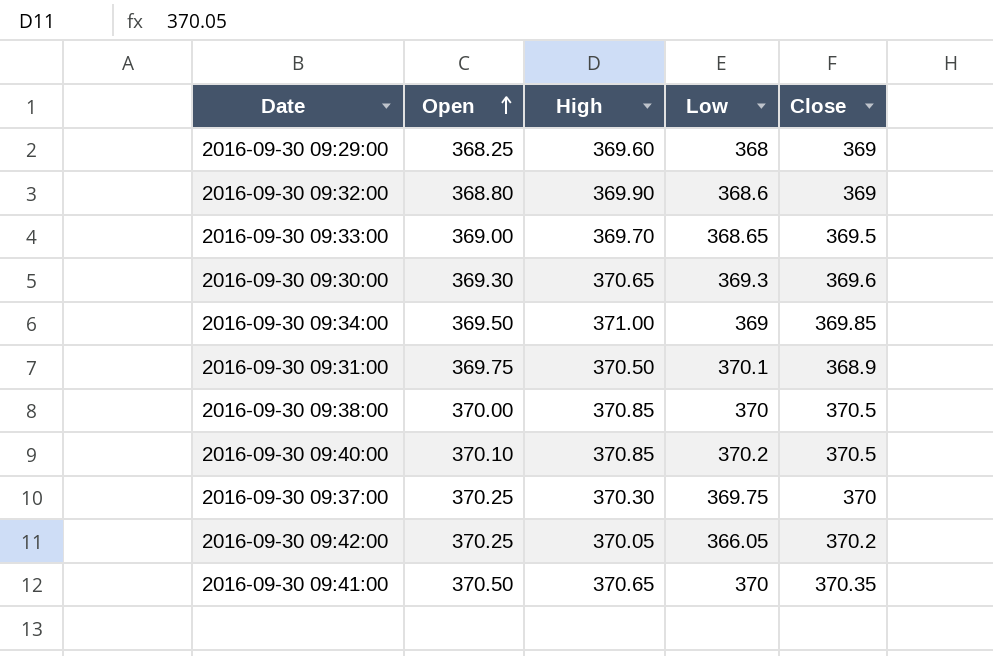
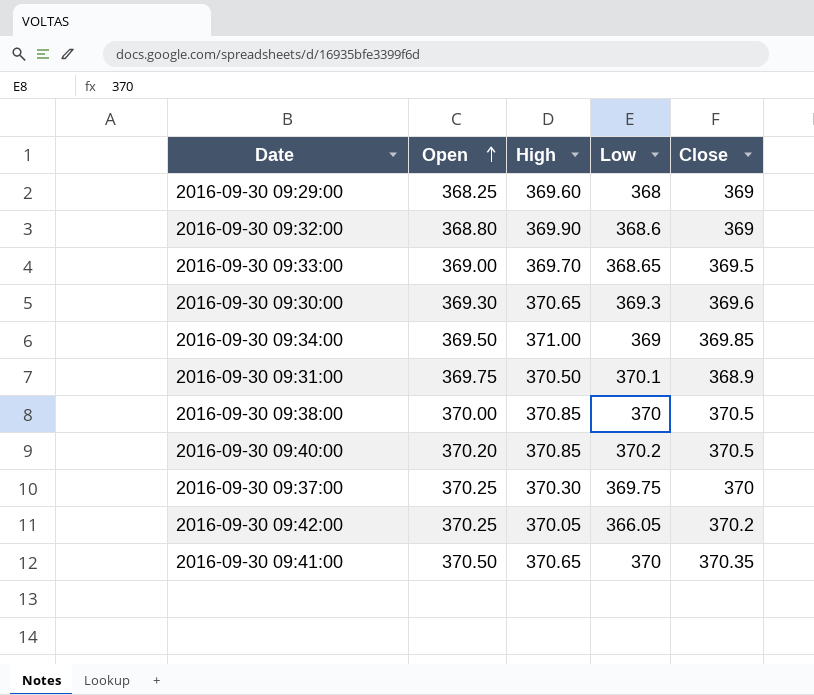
2016-09-30 09:40:00 | Open: 370.10 -> 370.20

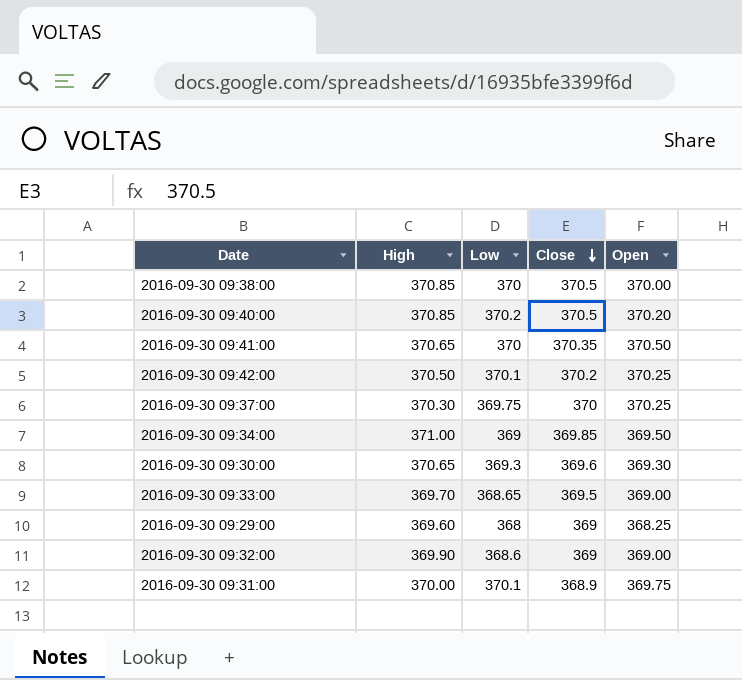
row order: Open ascending -> Close descending
column Open | position: 2 -> 5
2016-09-30 09:42:00 | High: 370.05 -> 370.50
2016-09-30 09:42:00 | Low: 366.05 -> 370.1
2016-09-30 09:32:00 | Open: 368.80 -> 369.00
2016-09-30 09:31:00 | High: 370.50 -> 370.00

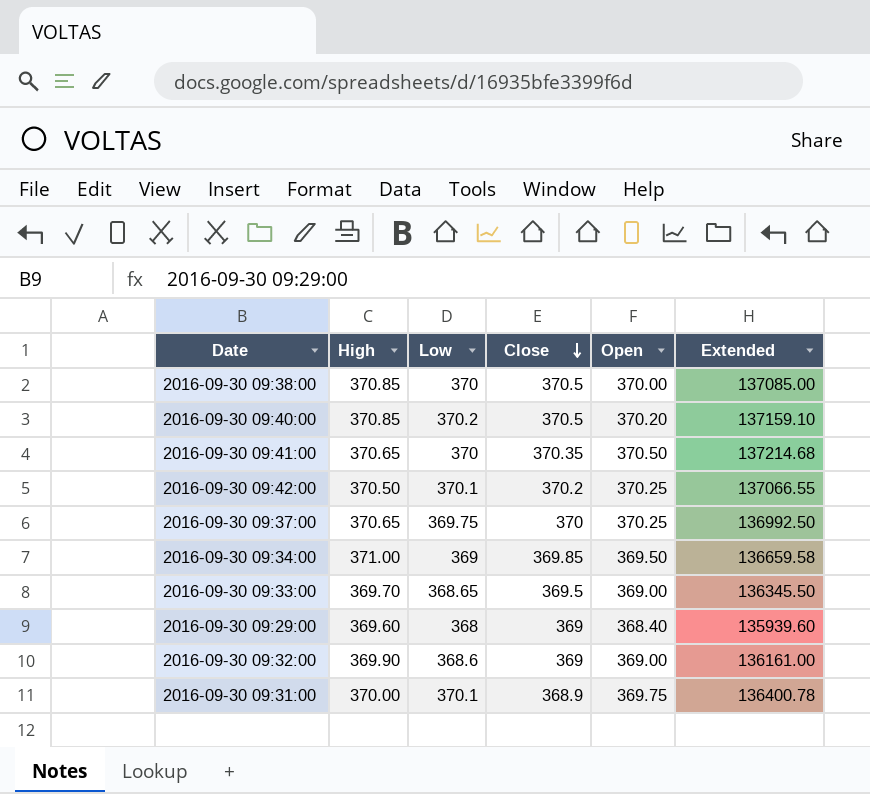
column Extended | formula: none -> [Close] * [Open]
row 2016-09-30 09:30:00: 370.65 | 369.3 | 369.6 | 369.30 -> none
2016-09-30 09:37:00 | High: 370.30 -> 370.65
2016-09-30 09:29:00 | Open: 368.25 -> 368.40

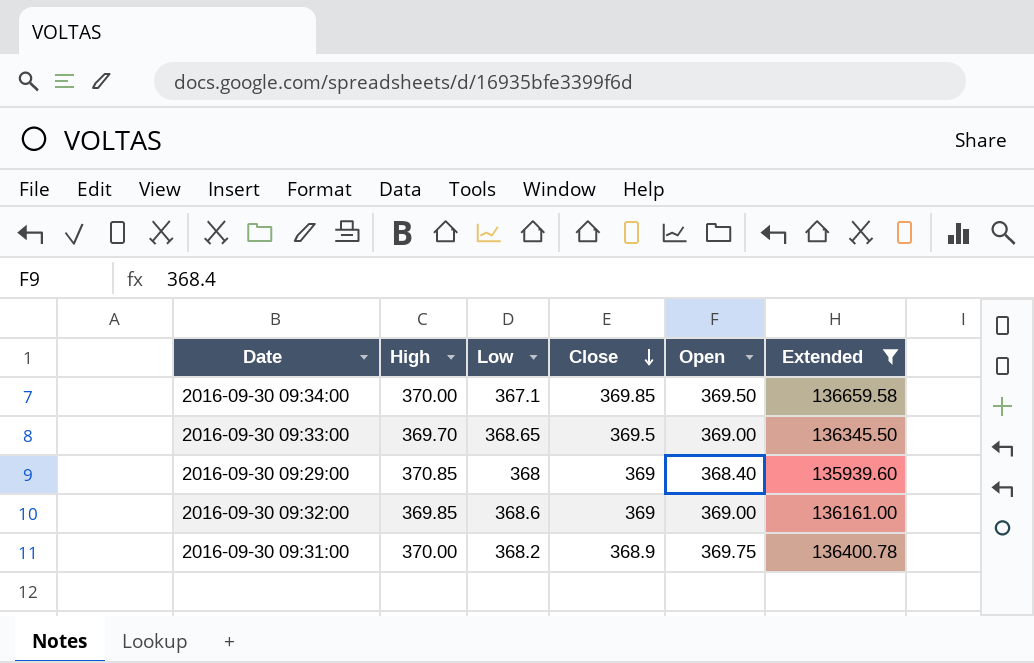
filter: none -> Extended <= 136659.58
2016-09-30 09:34:00 | High: 371.00 -> 370.00
2016-09-30 09:34:00 | Low: 369 -> 367.1
2016-09-30 09:29:00 | High: 369.60 -> 370.85
2016-09-30 09:32:00 | High: 369.90 -> 369.85
2016-09-30 09:31:00 | Low: 370.1 -> 368.2

